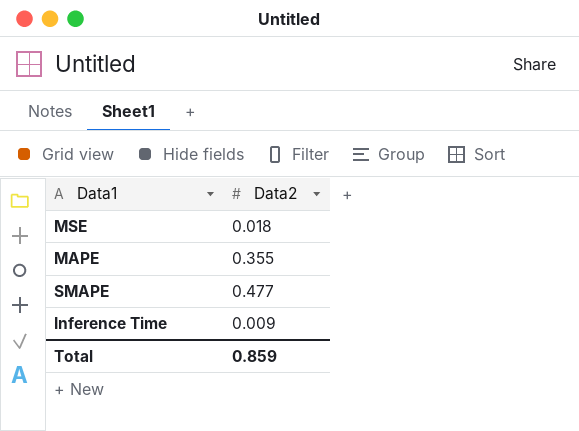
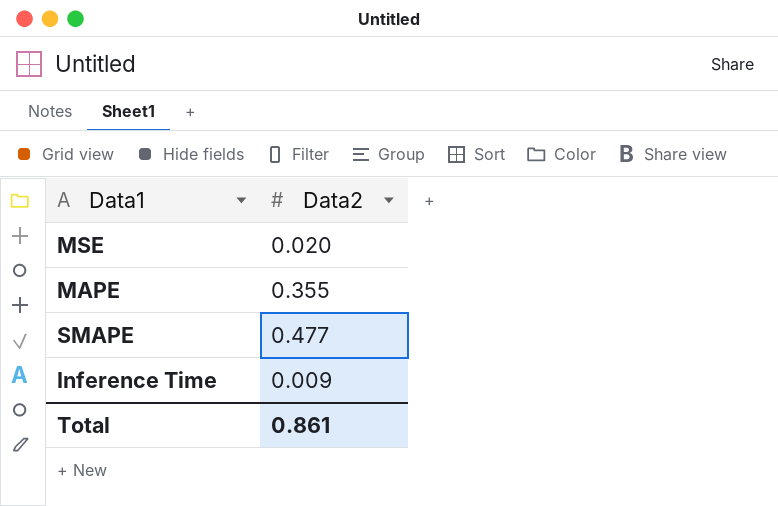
MSE | Data2: 0.018 -> 0.020
Total | Data2: 0.859 -> 0.861

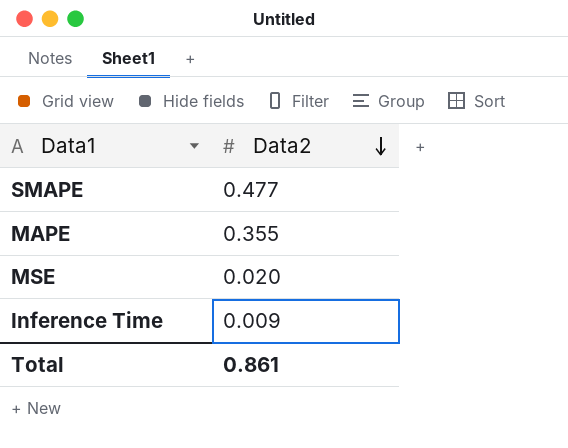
row order: none -> Data2 descending

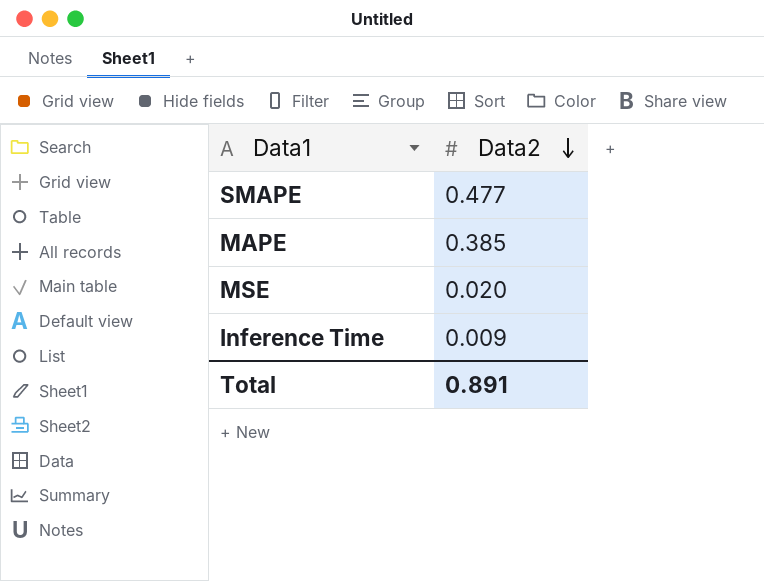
MAPE | Data2: 0.355 -> 0.385
Total | Data2: 0.861 -> 0.891

